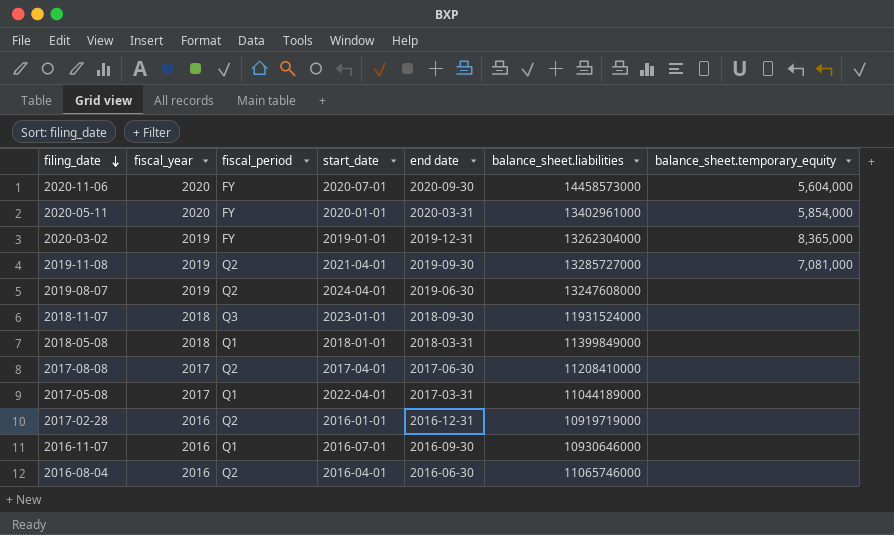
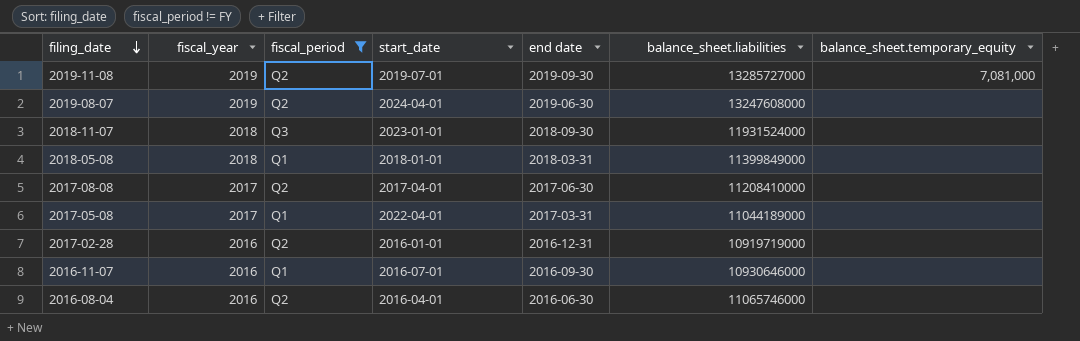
filter: none -> fiscal_period != FY
2019-11-08 | start_date: 2021-04-01 -> 2019-07-01

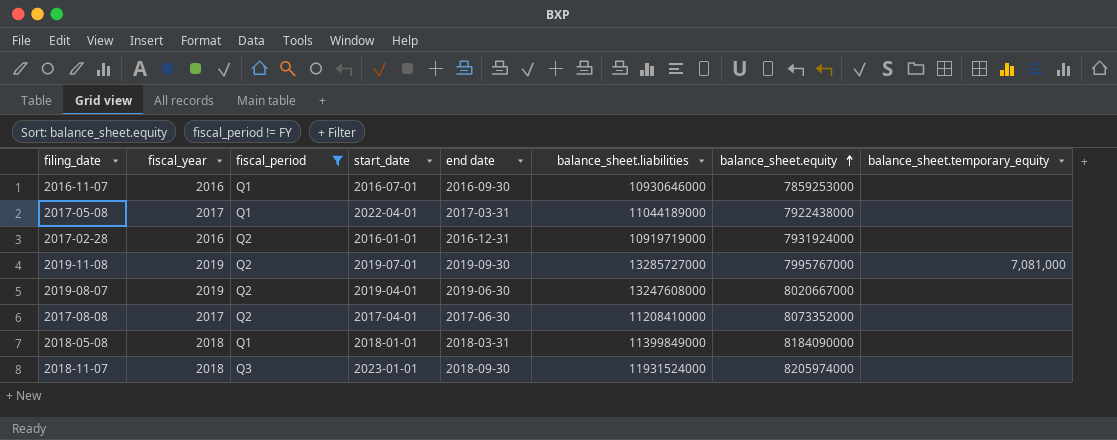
row order: filing_date descending -> balance_sheet.equity ascending
column balance_sheet.equity | position: none -> 7
row 2016-08-04: 2016 | Q2 | 2016-04-01 | 2016-06-30 | 11065746000 | none -> none
2019-08-07 | start_date: 2024-04-01 -> 2019-04-01

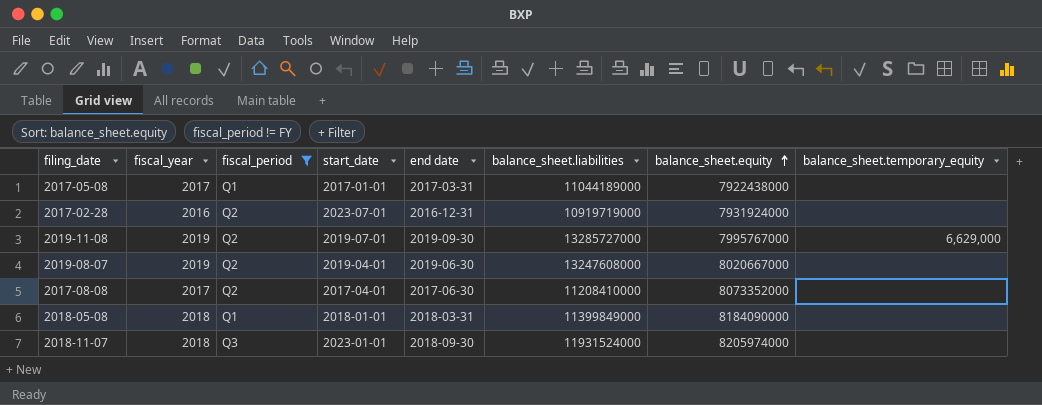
row 2016-11-07: 2016 | Q1 | 2016-07-01 | 2016-09-30 | 10930646000 | 7859253000 | none -> none
2017-05-08 | start_date: 2022-04-01 -> 2017-01-01
2017-02-28 | start_date: 2016-01-01 -> 2023-07-01
2019-11-08 | balance_sheet.temporary_equity: 7,081,000 -> 6,629,000

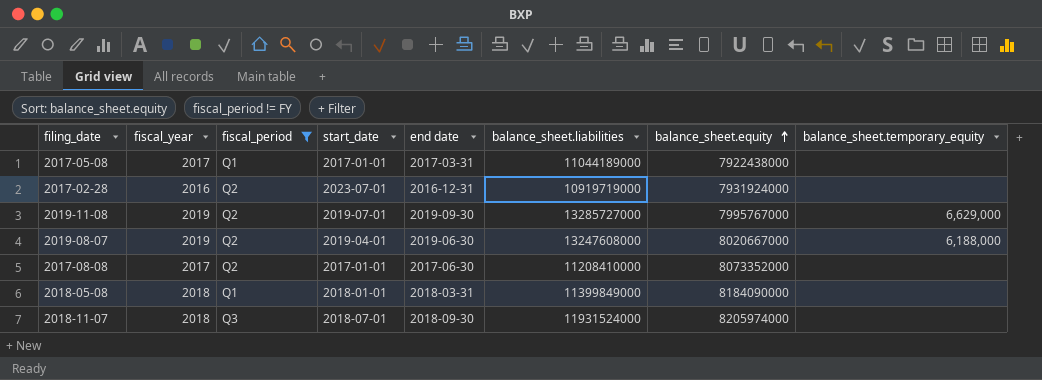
2019-08-07 | balance_sheet.temporary_equity: none -> 6,188,000
2017-08-08 | start_date: 2017-04-01 -> 2017-01-01
2018-11-07 | start_date: 2023-01-01 -> 2018-07-01

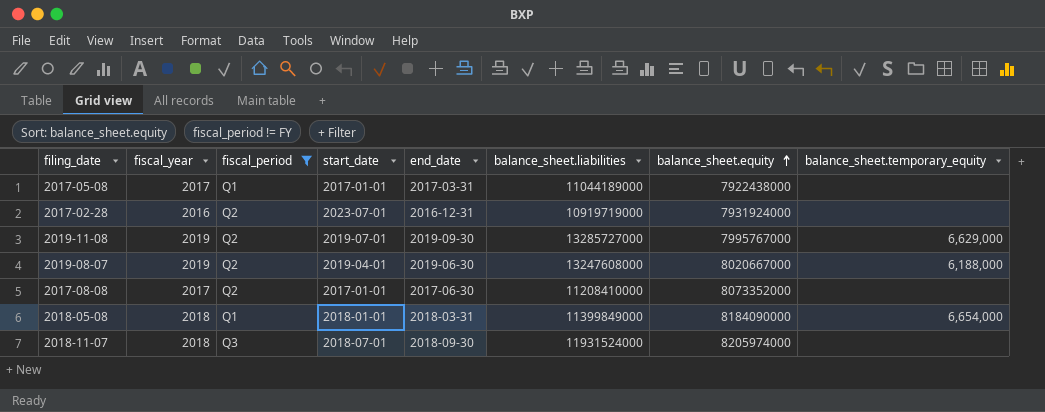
column name: end date -> end_date
2018-05-08 | balance_sheet.temporary_equity: none -> 6,654,000

